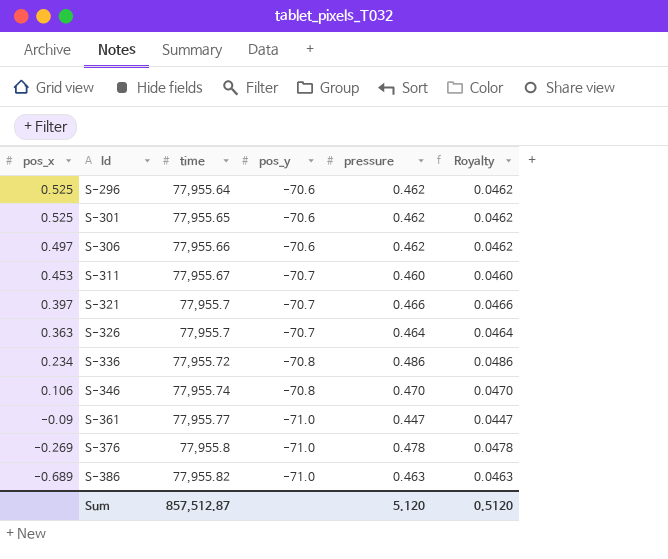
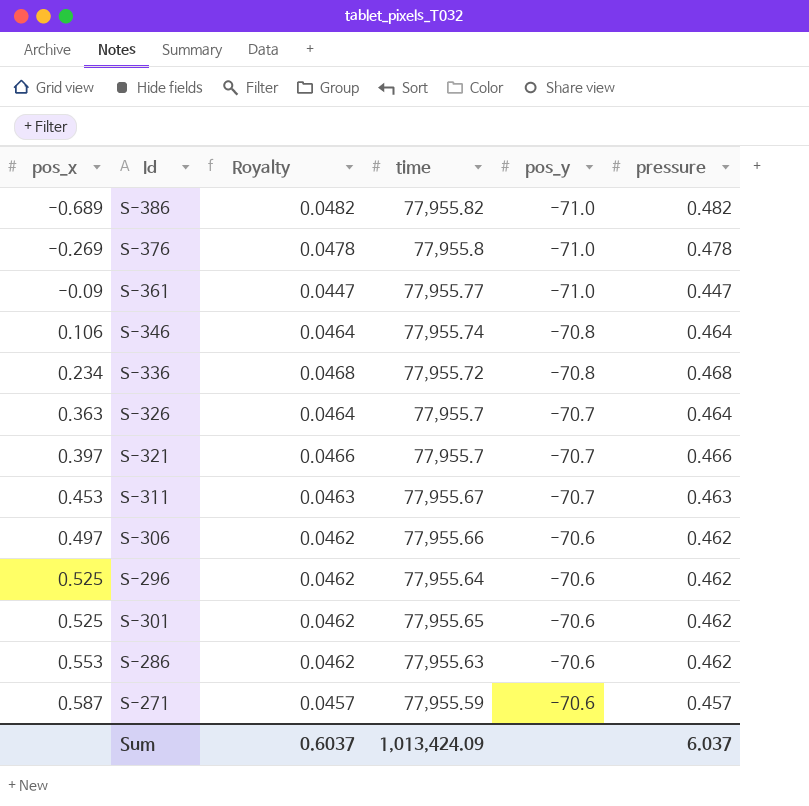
row order: pos_x descending -> pos_x ascending
column Royalty | position: 6 -> 3
S-386 | Royalty: 0.0463 -> 0.0482
S-386 | pressure: 0.463 -> 0.482
S-346 | Royalty: 0.0470 -> 0.0464
S-346 | pressure: 0.470 -> 0.464
S-336 | Royalty: 0.0486 -> 0.0468
S-336 | pressure: 0.486 -> 0.468
S-311 | Royalty: 0.0460 -> 0.0463
S-311 | pressure: 0.460 -> 0.463
row S-286: none -> 0.553 | 0.0462 | 77,955.63 | -70.6 | 0.462
row S-271: none -> 0.587 | 0.0457 | 77,955.59 | -70.6 | 0.457
Sum | Royalty: 0.5120 -> 0.6037
Sum | time: 857,512.87 -> 1,013,424.09
Sum | pressure: 5.120 -> 6.037

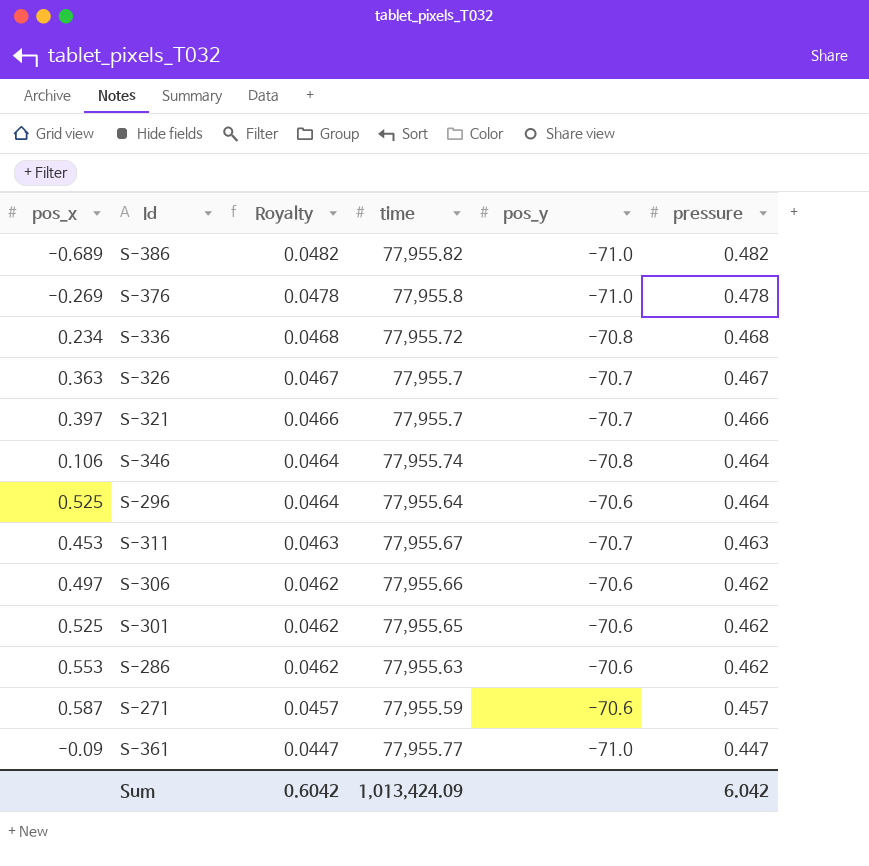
row order: pos_x ascending -> Royalty descending
S-326 | Royalty: 0.0464 -> 0.0467
S-326 | pressure: 0.464 -> 0.467
S-296 | Royalty: 0.0462 -> 0.0464
S-296 | pressure: 0.462 -> 0.464
Sum | Royalty: 0.6037 -> 0.6042
Sum | pressure: 6.037 -> 6.042

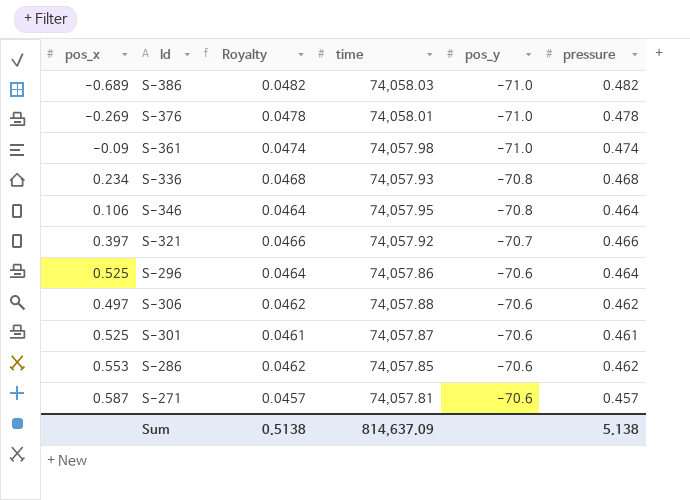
row order: Royalty descending -> pos_y ascending
row S-326: 0.363 | 0.0467 | 77,955.7 | -70.7 | 0.467 -> none
row S-311: 0.453 | 0.0463 | 77,955.67 | -70.7 | 0.463 -> none
S-386 | time: 77,955.82 -> 74,058.03
S-376 | time: 77,955.8 -> 74,058.01
S-361 | Royalty: 0.0447 -> 0.0474
S-361 | time: 77,955.77 -> 74,057.98
S-361 | pressure: 0.447 -> 0.474
S-336 | time: 77,955.72 -> 74,057.93
S-346 | time: 77,955.74 -> 74,057.95
S-321 | time: 77,955.7 -> 74,057.92
S-296 | time: 77,955.64 -> 74,057.86
S-306 | time: 77,955.66 -> 74,057.88
S-301 | Royalty: 0.0462 -> 0.0461
S-301 | time: 77,955.65 -> 74,057.87
S-301 | pressure: 0.462 -> 0.461
S-286 | time: 77,955.63 -> 74,057.85
S-271 | time: 77,955.59 -> 74,057.81
Sum | Royalty: 0.6042 -> 0.5138
Sum | time: 1,013,424.09 -> 814,637.09
Sum | pressure: 6.042 -> 5.138

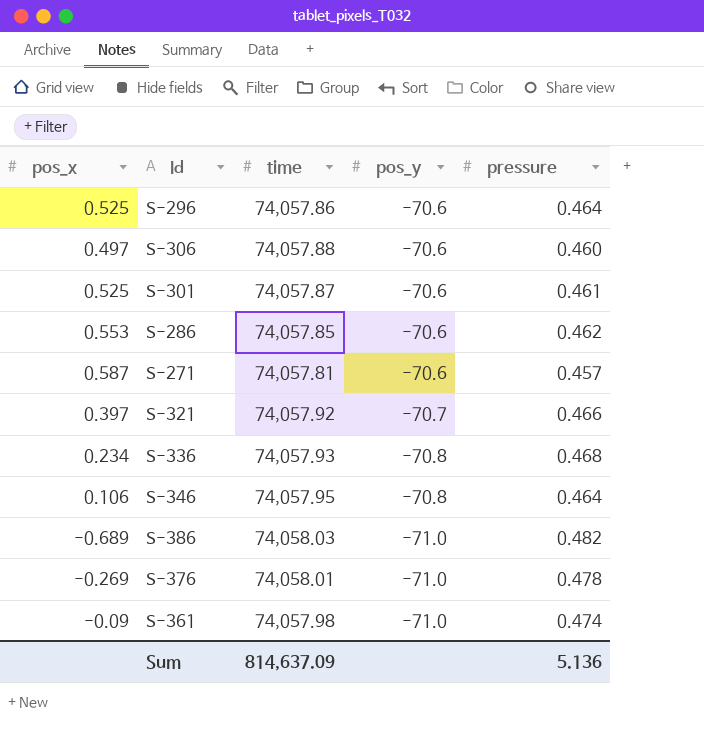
row order: pos_y ascending -> pos_y descending
column Royalty | formula: [pressure] * 0.1 -> none
S-306 | pressure: 0.462 -> 0.460
Sum | pressure: 5.138 -> 5.136

